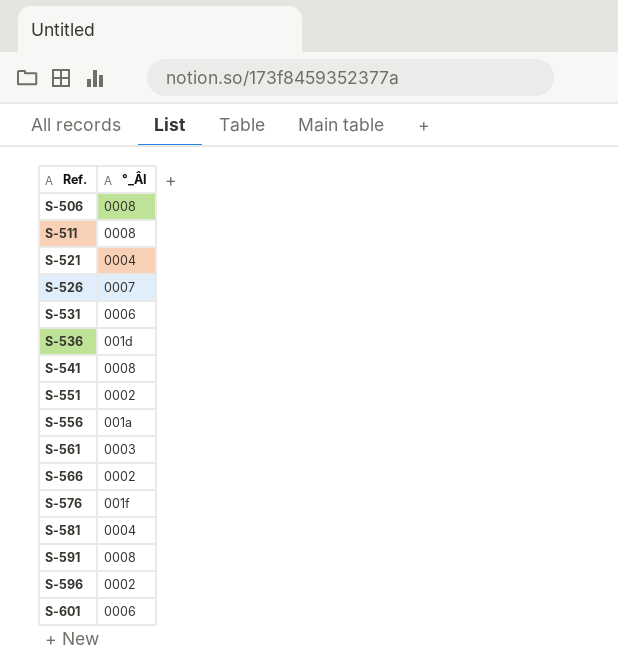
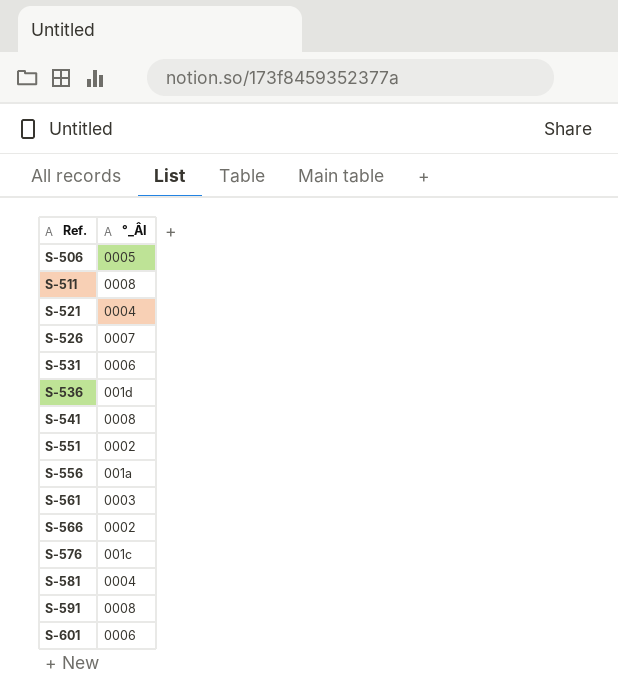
row S-596: 0002 -> none
S-506 | °_ÂI: 0008 -> 0005
S-576 | °_ÂI: 001f -> 001c

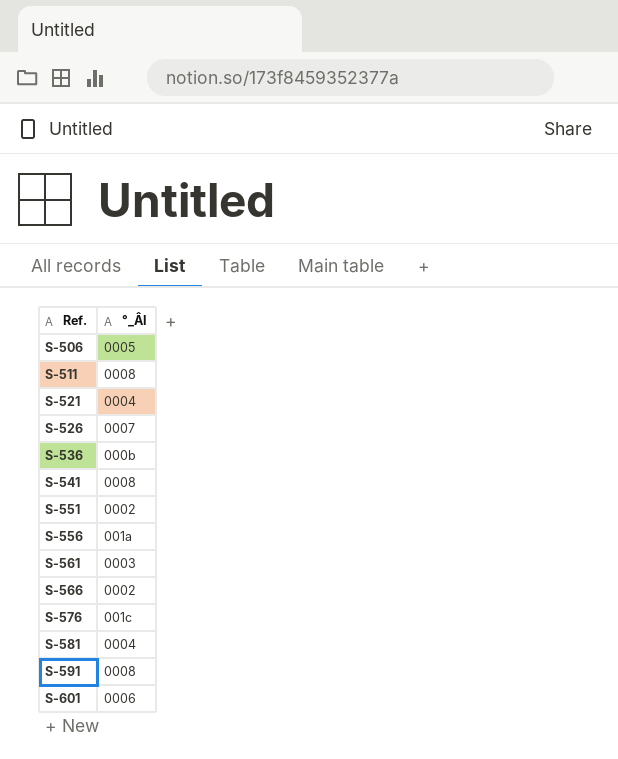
row S-531: 0006 -> none
S-536 | °_ÂI: 001d -> 000b

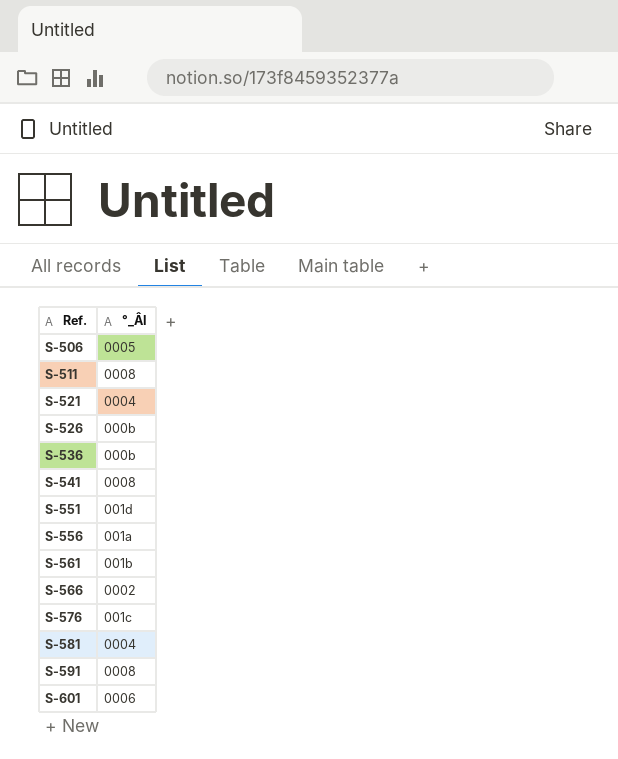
S-526 | °_ÂI: 0007 -> 000b
S-551 | °_ÂI: 0002 -> 001d
S-561 | °_ÂI: 0003 -> 001b

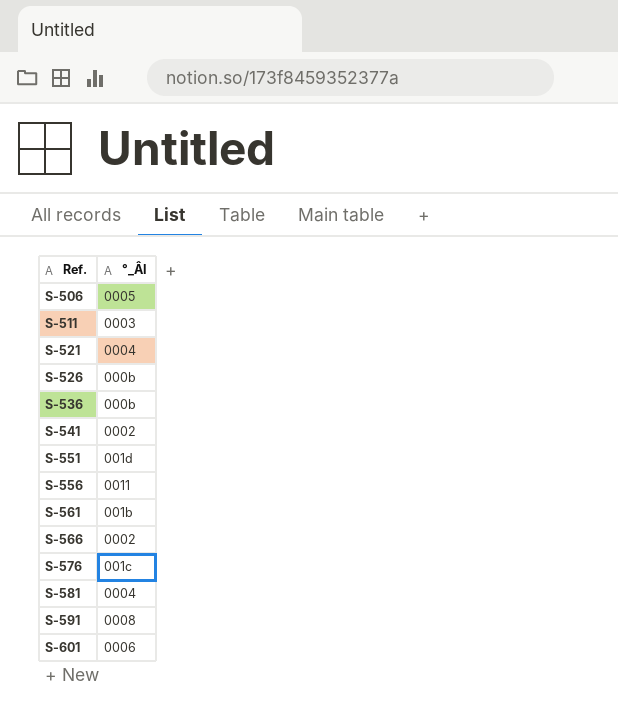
S-511 | °_ÂI: 0008 -> 0003
S-541 | °_ÂI: 0008 -> 0002
S-556 | °_ÂI: 001a -> 0011

